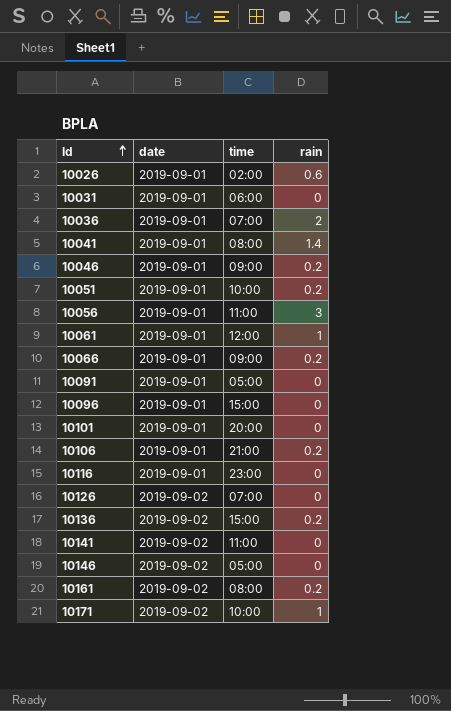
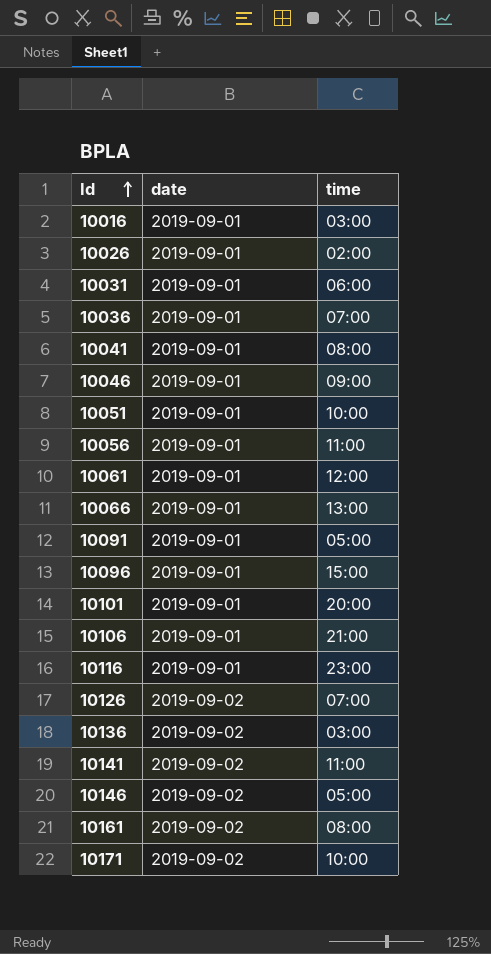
column rain | position: 4 -> none
row 10016: none -> 2019-09-01 | 03:00
10066 | time: 09:00 -> 13:00
10136 | time: 15:00 -> 03:00

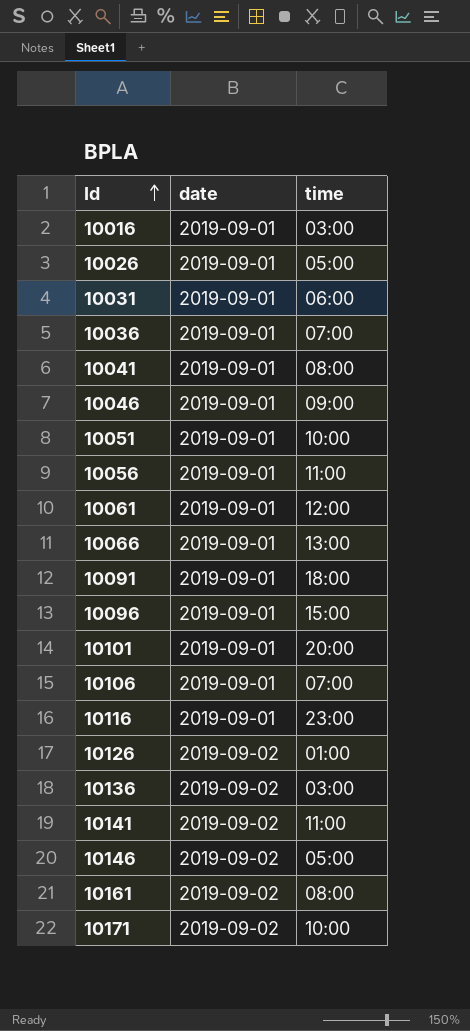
10026 | time: 02:00 -> 05:00
10091 | time: 05:00 -> 18:00
10106 | time: 21:00 -> 07:00
10126 | time: 07:00 -> 01:00

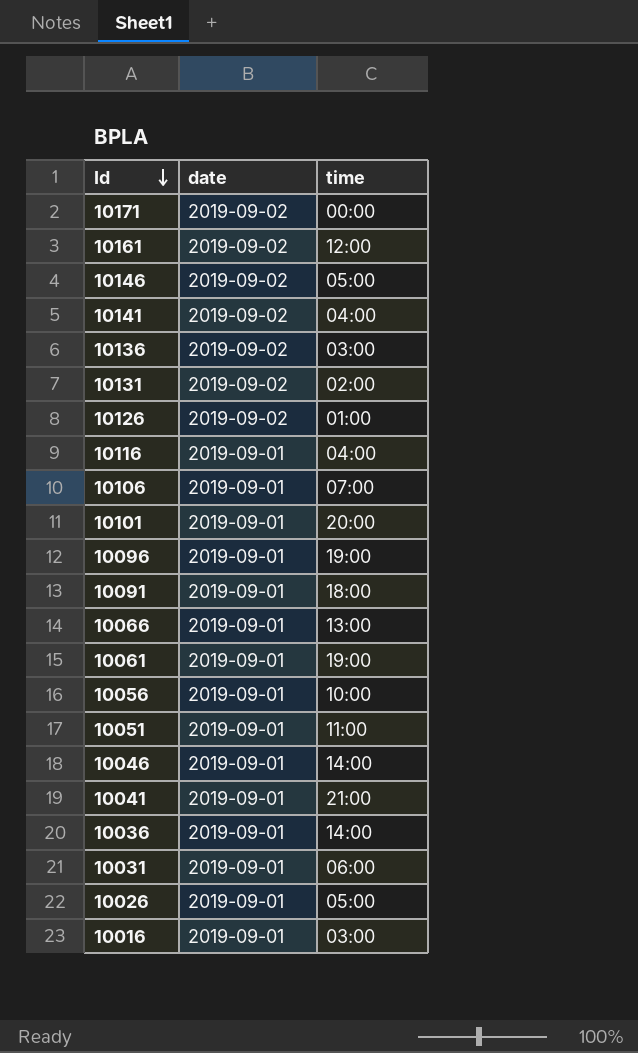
row order: Id ascending -> Id descending
10171 | time: 10:00 -> 00:00
10161 | time: 08:00 -> 12:00
10141 | time: 11:00 -> 04:00
row 10131: none -> 2019-09-02 | 02:00
10116 | time: 23:00 -> 04:00
10096 | time: 15:00 -> 19:00
10061 | time: 12:00 -> 19:00
10056 | time: 11:00 -> 10:00
10051 | time: 10:00 -> 11:00
10046 | time: 09:00 -> 14:00
10041 | time: 08:00 -> 21:00
10036 | time: 07:00 -> 14:00

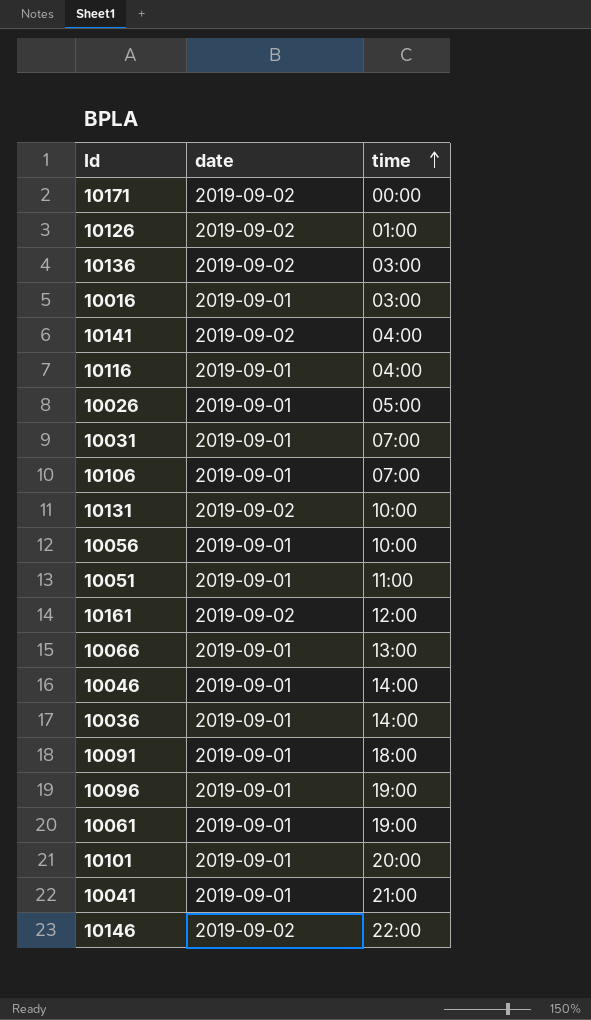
row order: Id descending -> time ascending
10031 | time: 06:00 -> 07:00
10131 | time: 02:00 -> 10:00
10146 | time: 05:00 -> 22:00

